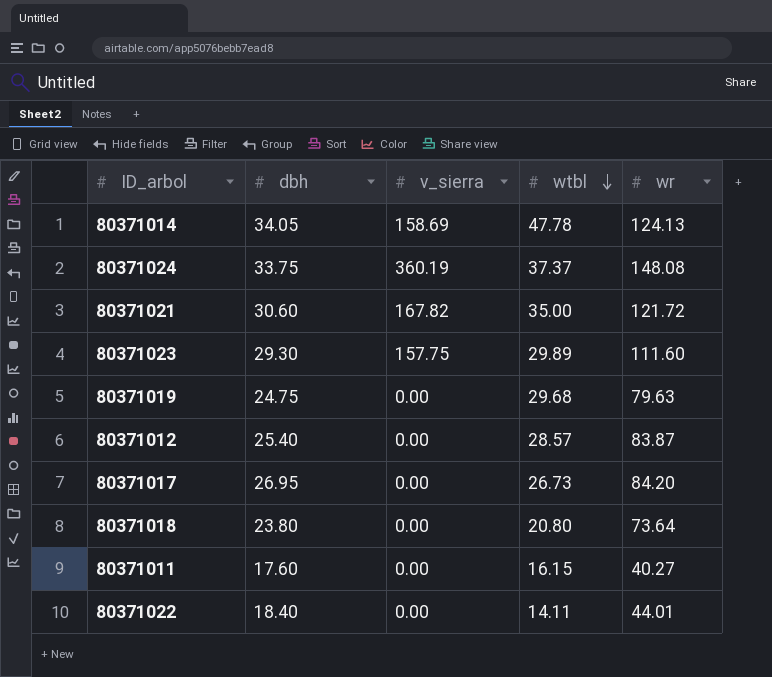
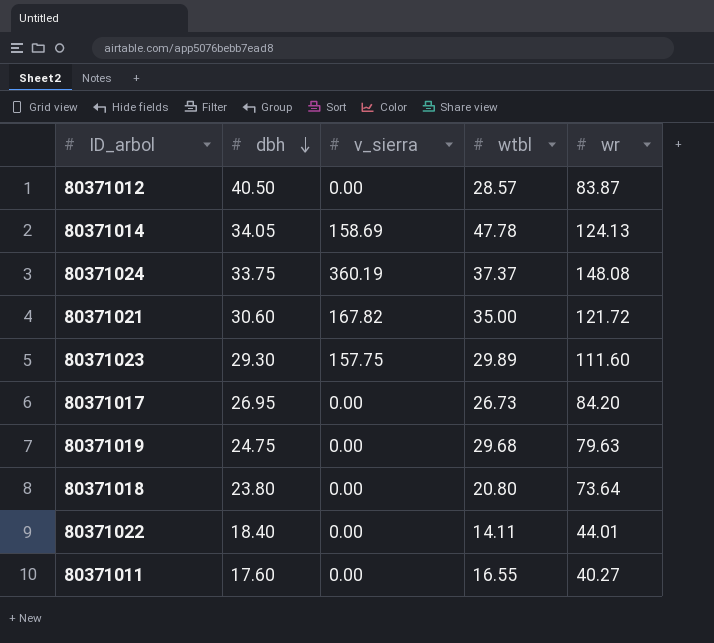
row order: wtbl descending -> dbh descending
80371012 | dbh: 25.40 -> 40.50
80371011 | wtbl: 16.15 -> 16.55

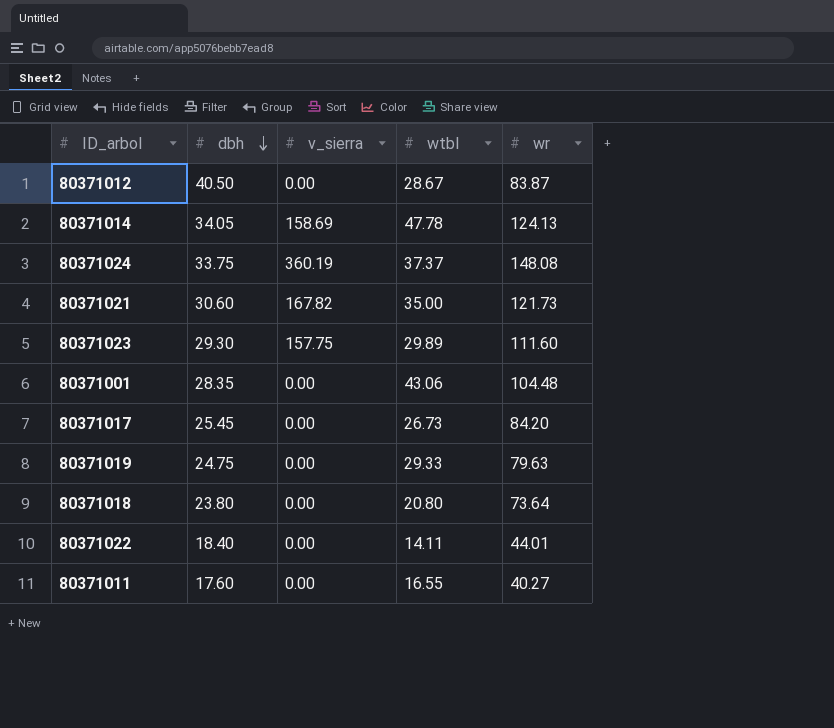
80371012 | wtbl: 28.57 -> 28.67
80371021 | wr: 121.72 -> 121.73
row 80371001: none -> 28.35 | 0.00 | 43.06 | 104.48
80371017 | dbh: 26.95 -> 25.45
80371019 | wtbl: 29.68 -> 29.33

